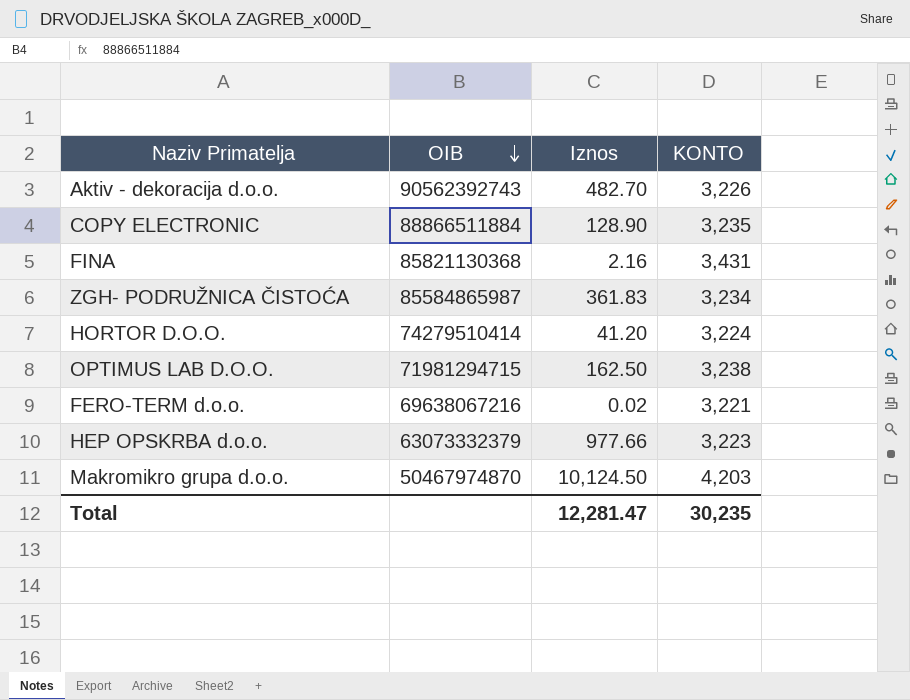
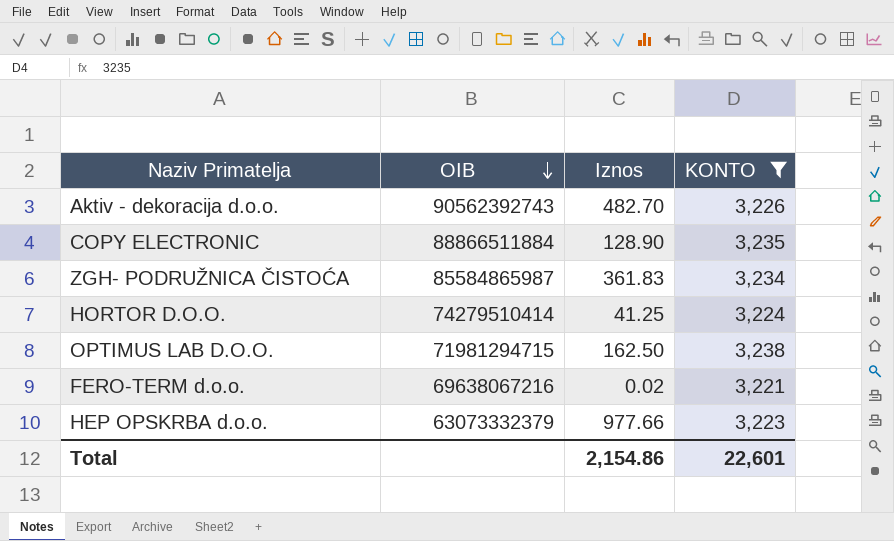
filter: none -> KONTO <= 3,238
HORTOR D.O.O. | Iznos: 41.20 -> 41.25
Total | Iznos: 12,281.47 -> 2,154.86
Total | KONTO: 30,235 -> 22,601

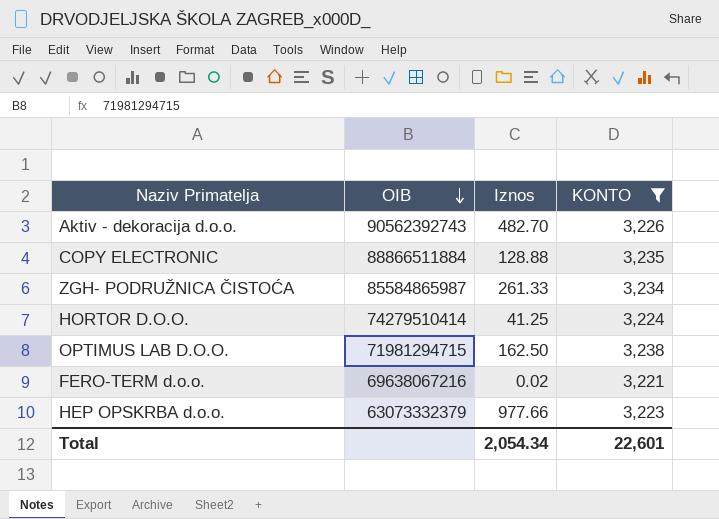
COPY ELECTRONIC | Iznos: 128.90 -> 128.88
ZGH- PODRUŽNICA ČISTOĆA | Iznos: 361.83 -> 261.33
Total | Iznos: 2,154.86 -> 2,054.34

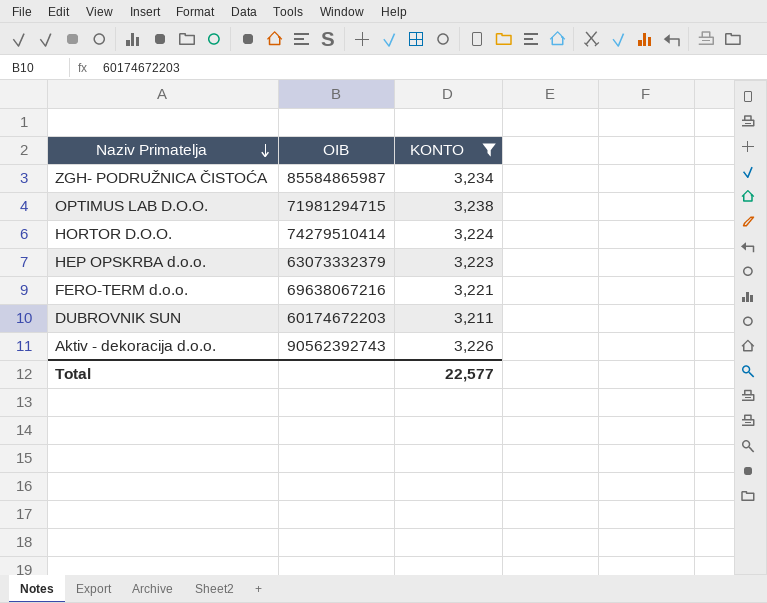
row order: OIB descending -> Naziv Primatelja descending
column Iznos | position: 3 -> none
row COPY ELECTRONIC: 88866511884 | 128.88 | 3,235 -> none
row DUBROVNIK SUN: none -> 60174672203 | 3,211
Total | KONTO: 22,601 -> 22,577

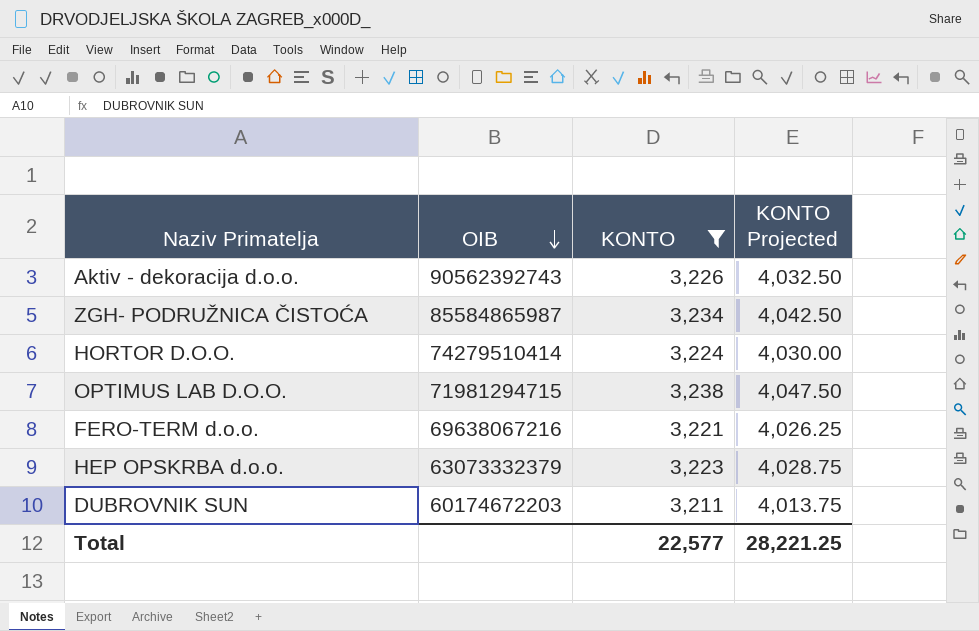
row order: Naziv Primatelja descending -> OIB descending
column KONTO Projected | formula: none -> [KONTO] * 1.25

